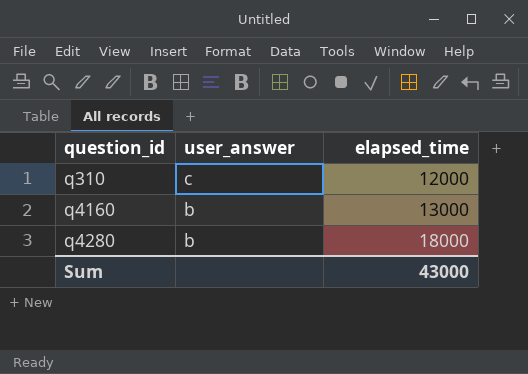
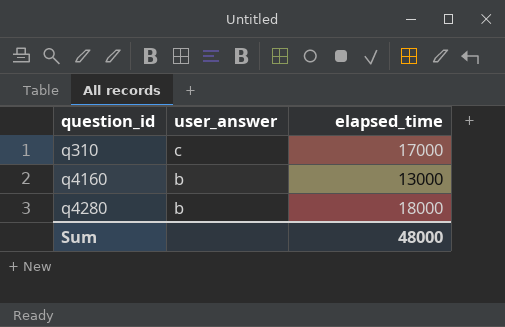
q310 | elapsed_time: 12000 -> 17000
Sum | elapsed_time: 43000 -> 48000

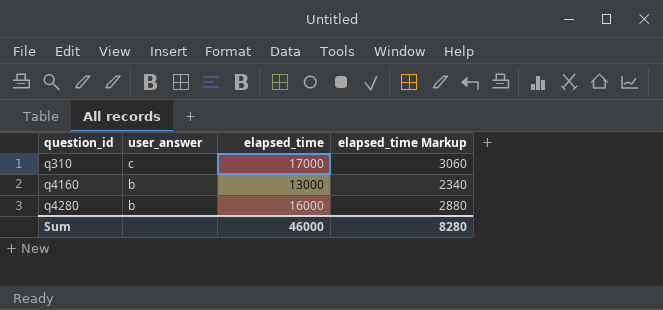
column elapsed_time Markup | formula: none -> [elapsed_time] * 0.18
q4280 | elapsed_time: 18000 -> 16000
Sum | elapsed_time: 48000 -> 46000

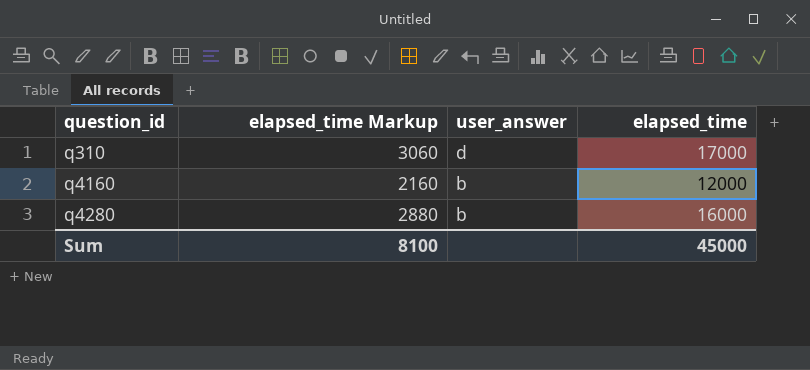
column elapsed_time Markup | position: 4 -> 2
q310 | user_answer: c -> d
q4160 | elapsed_time Markup: 2340 -> 2160
q4160 | elapsed_time: 13000 -> 12000
Sum | elapsed_time Markup: 8280 -> 8100
Sum | elapsed_time: 46000 -> 45000

